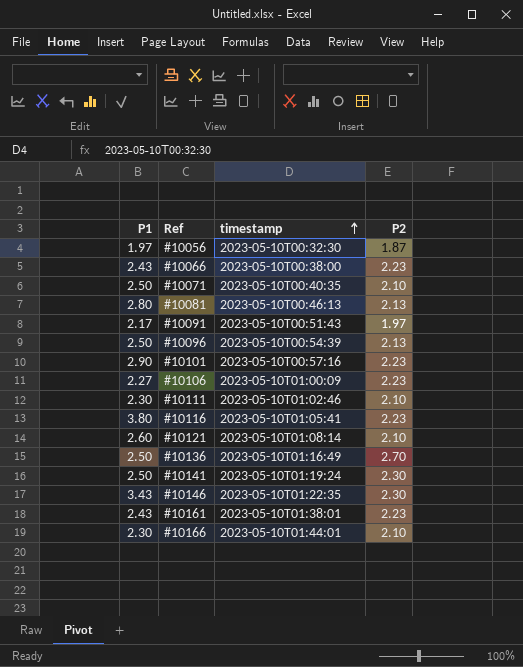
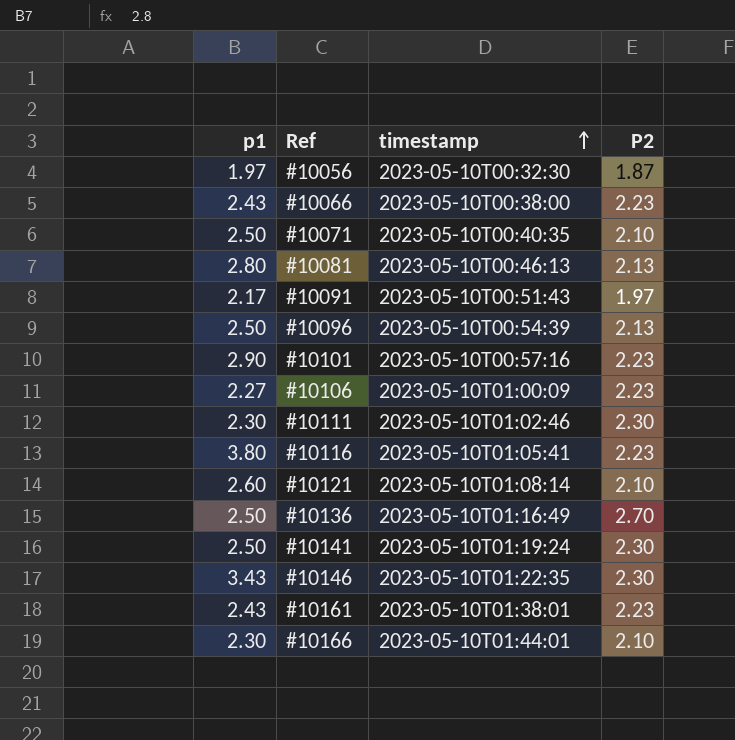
column name: P1 -> p1
#10111 | P2: 2.10 -> 2.30

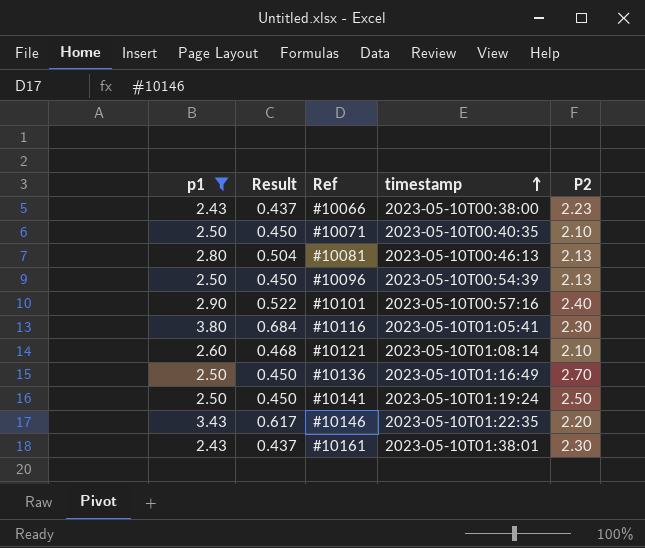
filter: none -> p1 >= 2.43
column Result | formula: none -> [p1] * 0.18
#10101 | P2: 2.23 -> 2.40
#10116 | P2: 2.23 -> 2.30
#10141 | P2: 2.30 -> 2.50
#10146 | P2: 2.30 -> 2.20
#10161 | P2: 2.23 -> 2.30

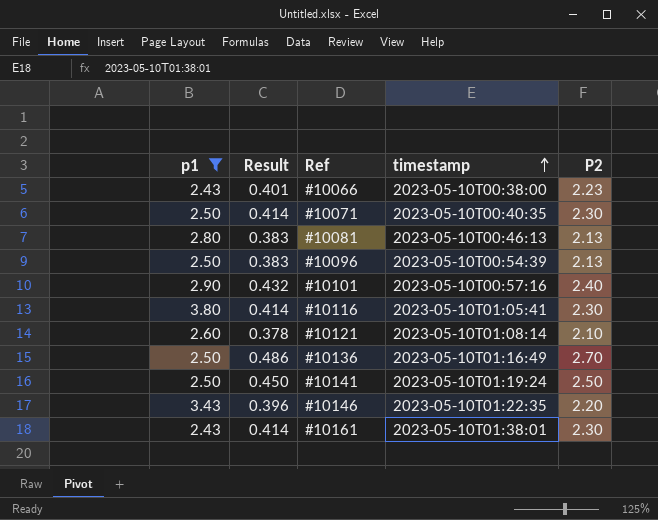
column Result | formula: [p1] * 0.18 -> [P2] * 0.18
#10071 | P2: 2.10 -> 2.30

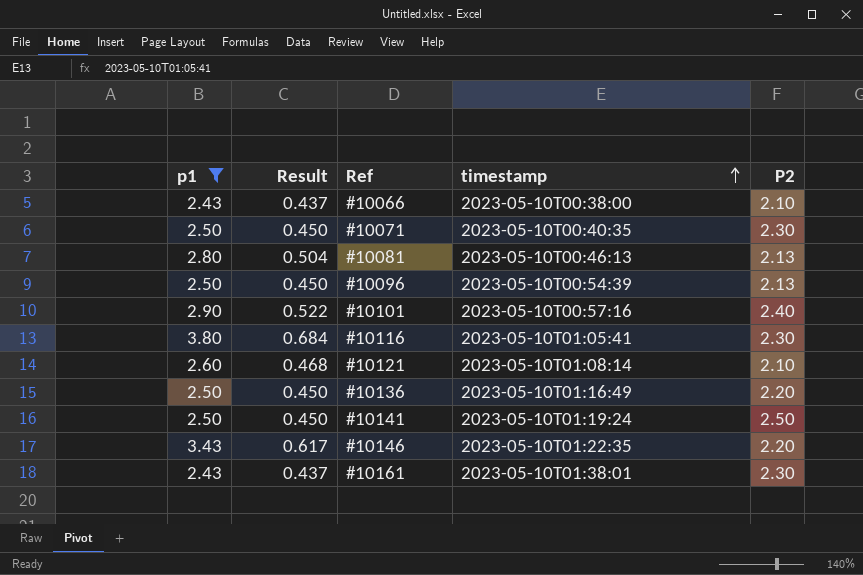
column Result | formula: [P2] * 0.18 -> [p1] * 0.18
#10066 | P2: 2.23 -> 2.10
#10136 | P2: 2.70 -> 2.20

